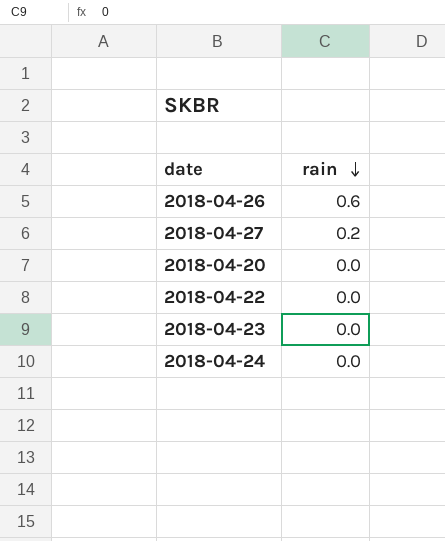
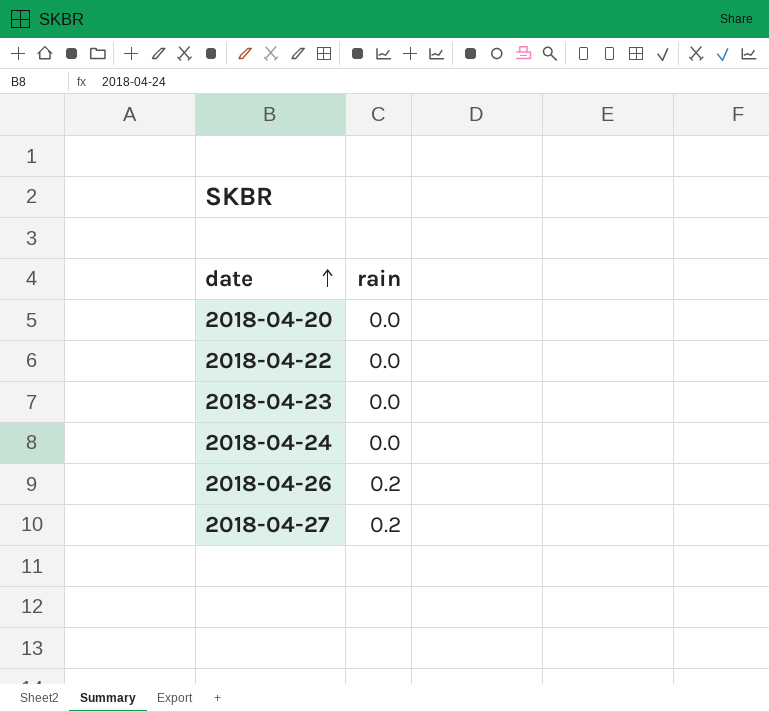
row order: rain descending -> date ascending
2018-04-26 | rain: 0.6 -> 0.2

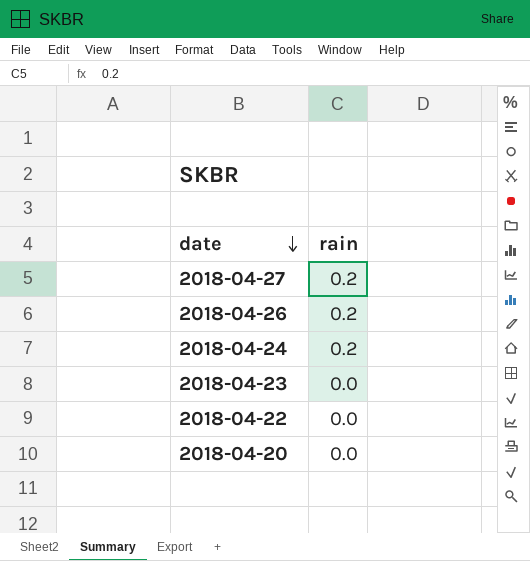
row order: date ascending -> date descending
2018-04-24 | rain: 0.0 -> 0.2

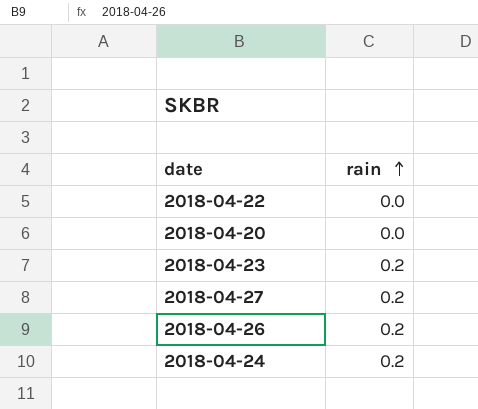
row order: date descending -> rain ascending
2018-04-23 | rain: 0.0 -> 0.2

